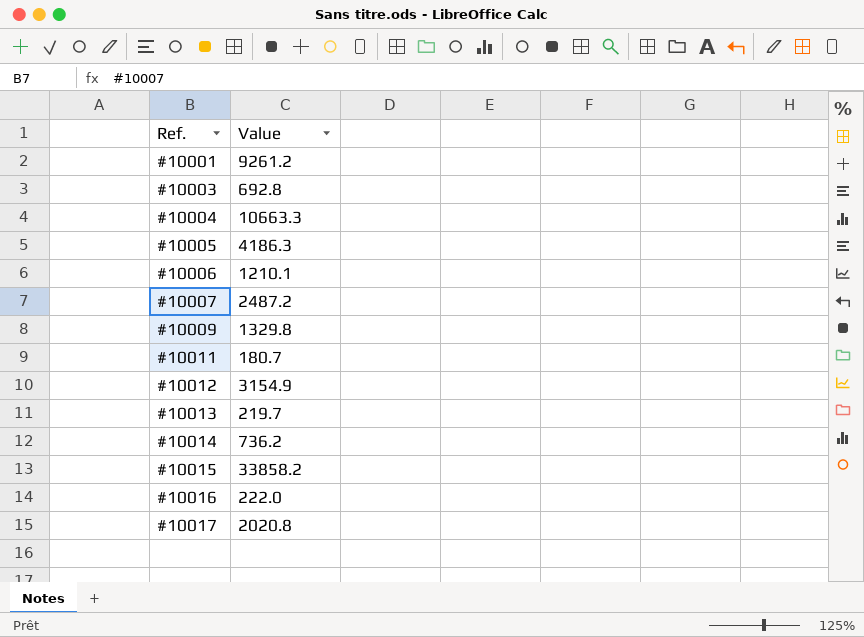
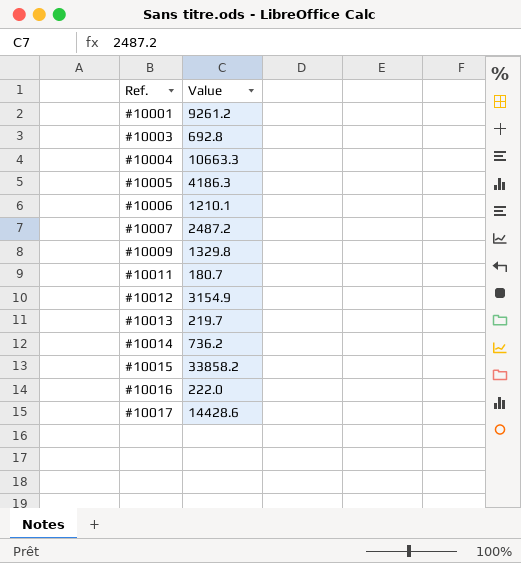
#10017 | Value: 2020.8 -> 14428.6

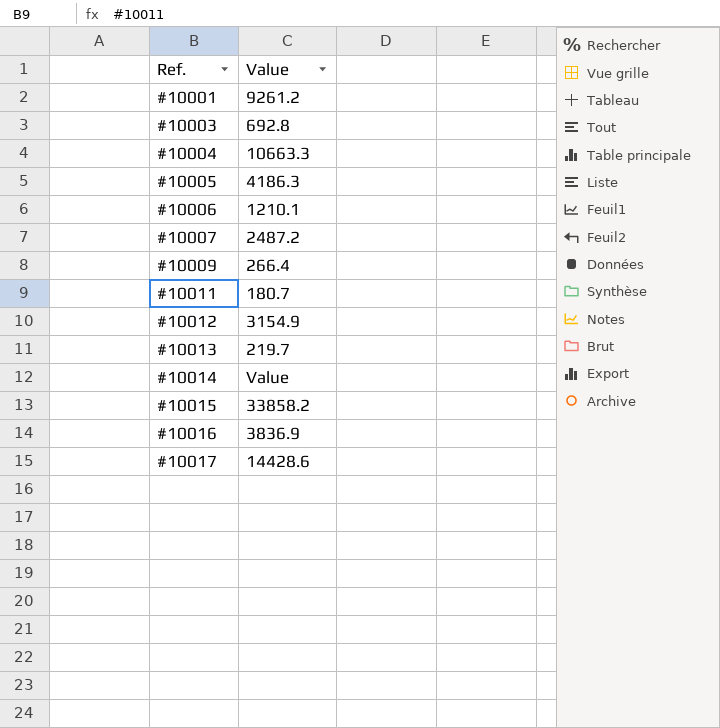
#10009 | Value: 1329.8 -> 266.4
#10014 | Value: 736.2 -> Value
#10016 | Value: 222.0 -> 3836.9

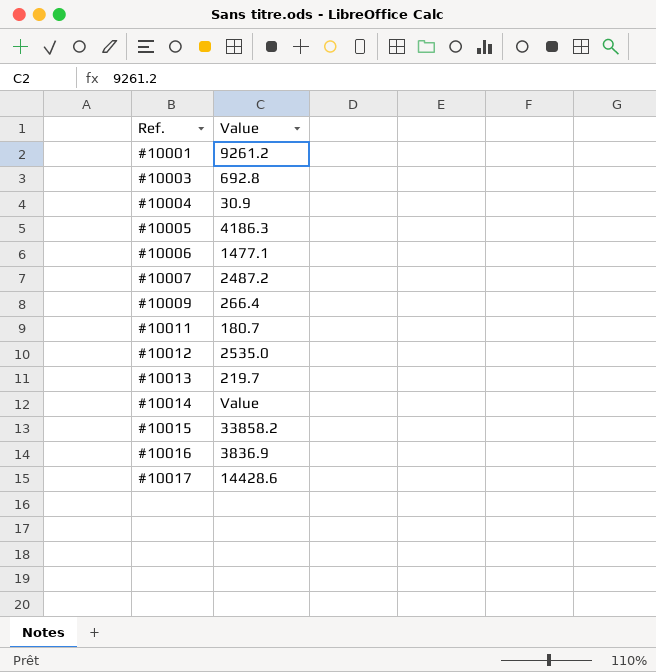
#10004 | Value: 10663.3 -> 30.9
#10006 | Value: 1210.1 -> 1477.1
#10012 | Value: 3154.9 -> 2535.0

